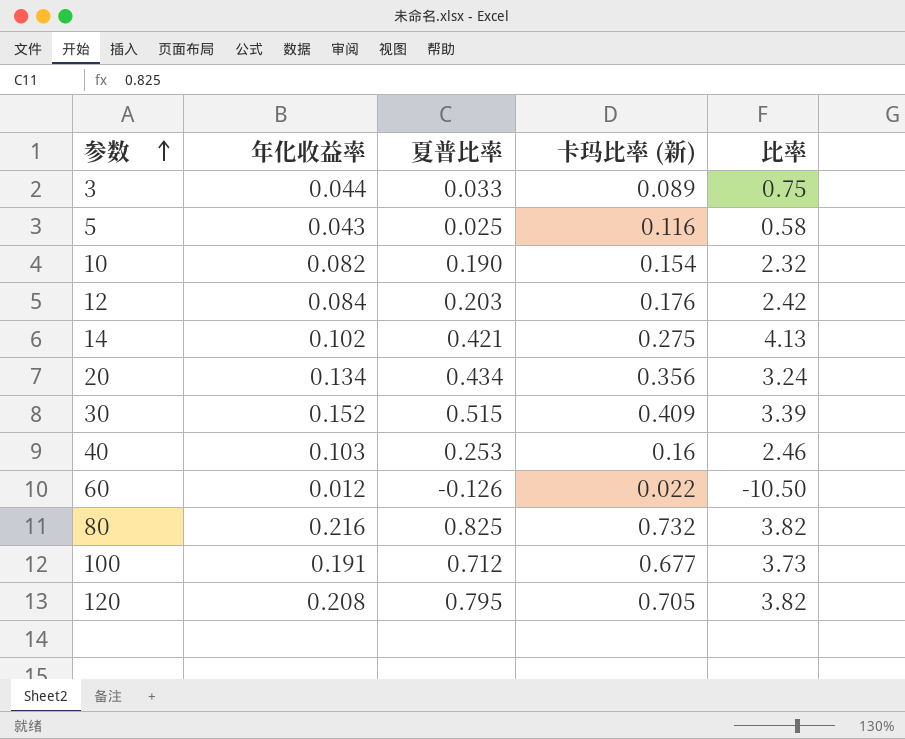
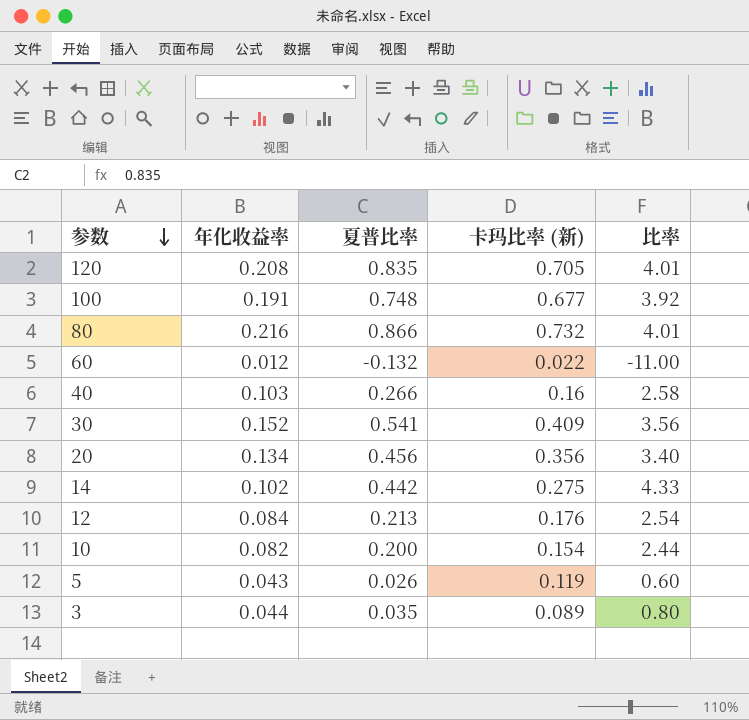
row order: 参数 ascending -> 参数 descending
120 | 夏普比率: 0.795 -> 0.835
120 | 比率: 3.82 -> 4.01
100 | 夏普比率: 0.712 -> 0.748
100 | 比率: 3.73 -> 3.92
80 | 夏普比率: 0.825 -> 0.866
80 | 比率: 3.82 -> 4.01
60 | 夏普比率: -0.126 -> -0.132
60 | 比率: -10.50 -> -11.00
40 | 夏普比率: 0.253 -> 0.266
40 | 比率: 2.46 -> 2.58
30 | 夏普比率: 0.515 -> 0.541
30 | 比率: 3.39 -> 3.56
20 | 夏普比率: 0.434 -> 0.456
20 | 比率: 3.24 -> 3.40
14 | 夏普比率: 0.421 -> 0.442
14 | 比率: 4.13 -> 4.33
12 | 夏普比率: 0.203 -> 0.213
12 | 比率: 2.42 -> 2.54
10 | 夏普比率: 0.190 -> 0.200
10 | 比率: 2.32 -> 2.44
5 | 夏普比率: 0.025 -> 0.026
5 | 卡玛比率 (新): 0.116 -> 0.119
5 | 比率: 0.58 -> 0.60
3 | 夏普比率: 0.033 -> 0.035
3 | 比率: 0.75 -> 0.80

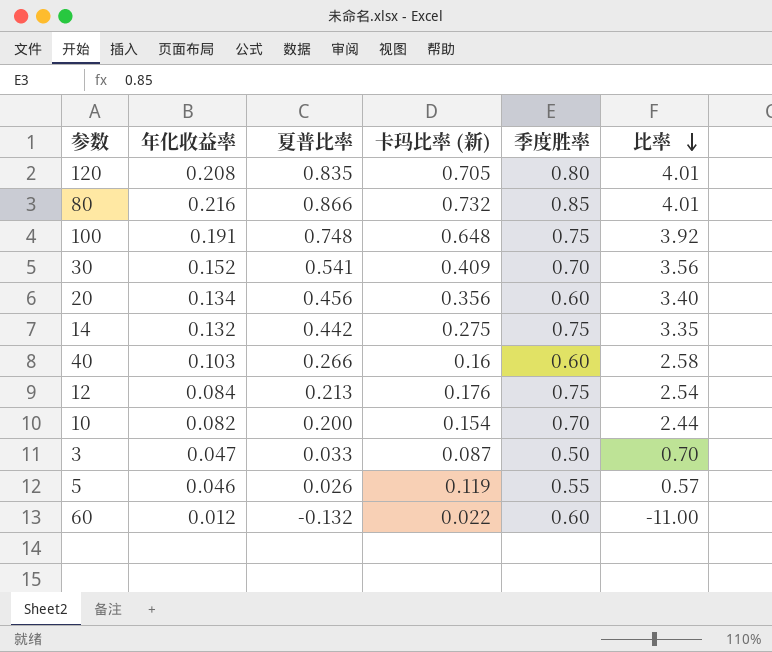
row order: 参数 descending -> 比率 descending
column 季度胜率 | position: none -> 5
100 | 卡玛比率 (新): 0.677 -> 0.648
14 | 年化收益率: 0.102 -> 0.132
14 | 比率: 4.33 -> 3.35
3 | 年化收益率: 0.044 -> 0.047
3 | 夏普比率: 0.035 -> 0.033
3 | 卡玛比率 (新): 0.089 -> 0.087
3 | 比率: 0.80 -> 0.70
5 | 年化收益率: 0.043 -> 0.046
5 | 比率: 0.60 -> 0.57

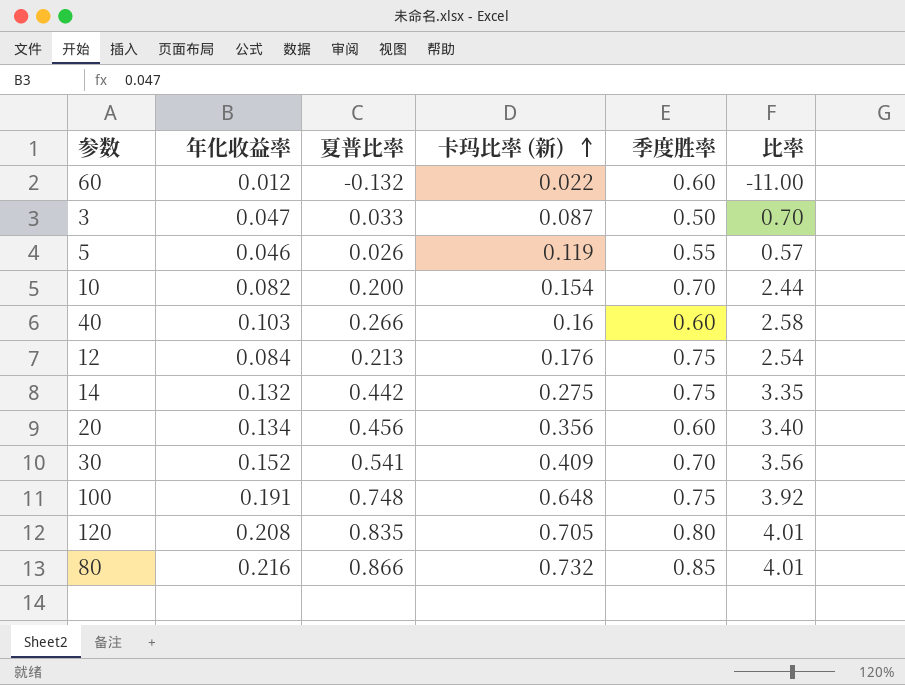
row order: 比率 descending -> 卡玛比率 (新) ascending

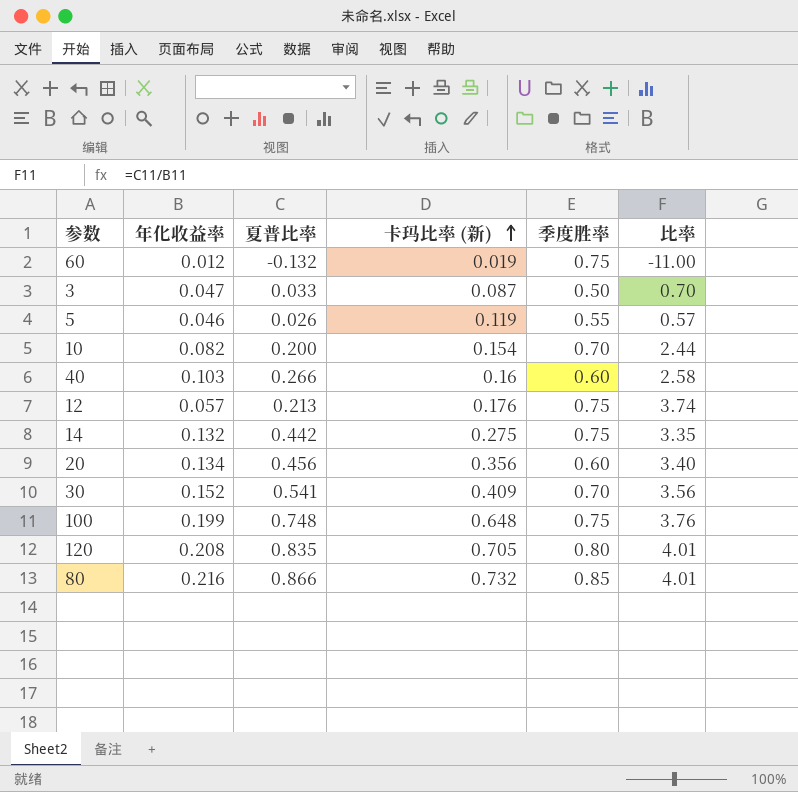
60 | 卡玛比率 (新): 0.022 -> 0.019
60 | 季度胜率: 0.60 -> 0.75
12 | 年化收益率: 0.084 -> 0.057
12 | 比率: 2.54 -> 3.74
100 | 年化收益率: 0.191 -> 0.199
100 | 比率: 3.92 -> 3.76

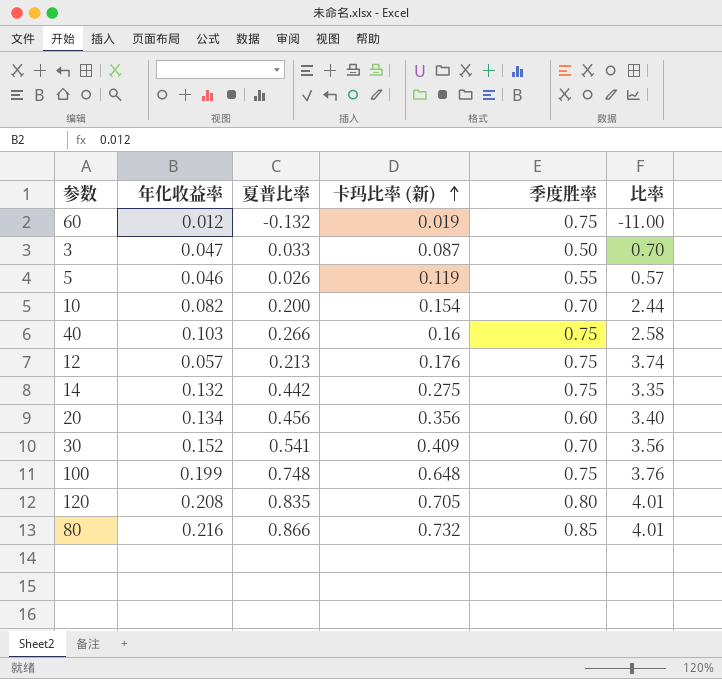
40 | 季度胜率: 0.60 -> 0.75

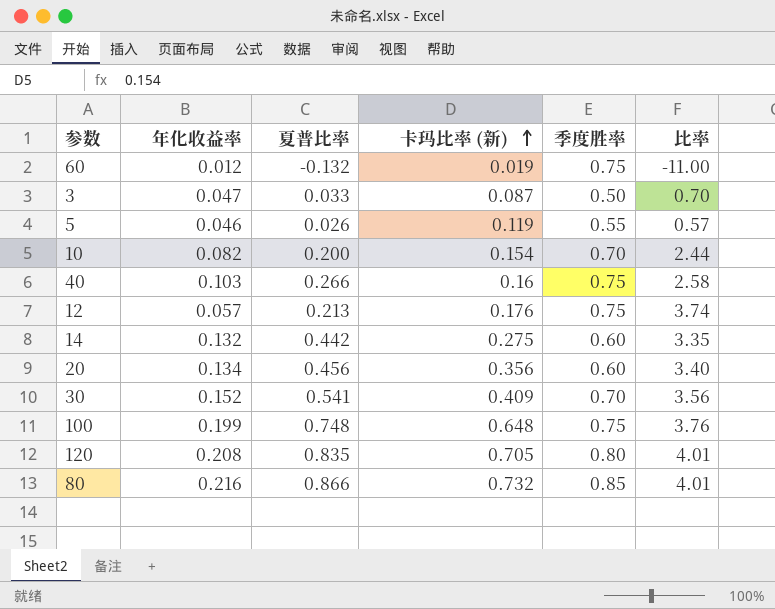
14 | 季度胜率: 0.75 -> 0.60

